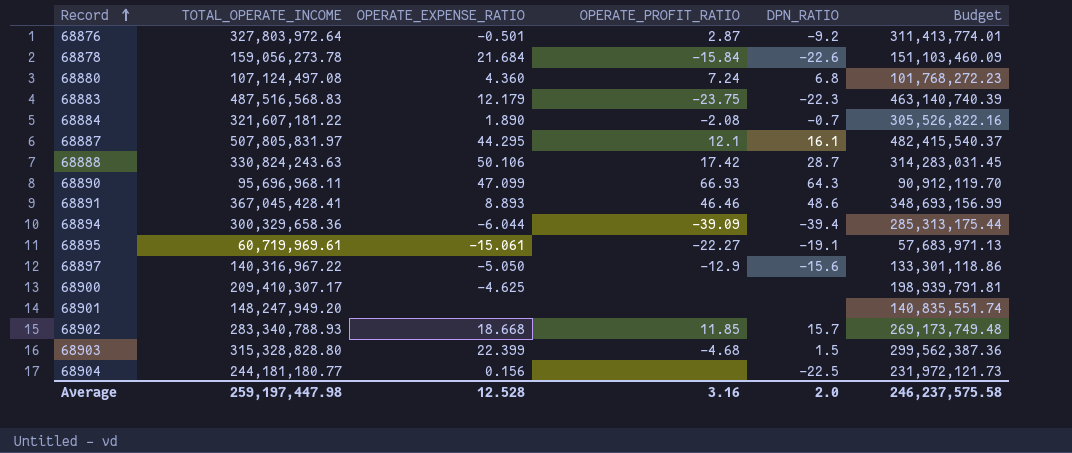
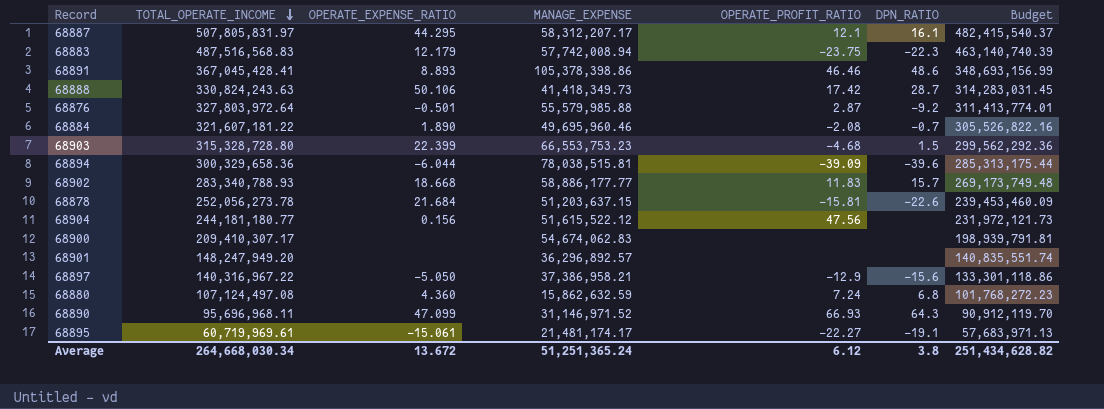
row order: Record ascending -> TOTAL_OPERATE_INCOME descending
column MANAGE_EXPENSE | position: none -> 4
68903 | TOTAL_OPERATE_INCOME: 315,328,828.80 -> 315,328,728.80
68903 | Budget: 299,562,387.36 -> 299,562,292.36
68894 | DPN_RATIO: -39.4 -> -39.6
68902 | OPERATE_PROFIT_RATIO: 11.85 -> 11.83
68878 | TOTAL_OPERATE_INCOME: 159,056,273.78 -> 252,056,273.78
68878 | OPERATE_PROFIT_RATIO: -15.84 -> -15.81
68878 | Budget: 151,103,460.09 -> 239,453,460.09
68904 | OPERATE_PROFIT_RATIO: none -> 47.56
68904 | DPN_RATIO: -22.5 -> none
68900 | OPERATE_EXPENSE_RATIO: -4.625 -> none
Average | TOTAL_OPERATE_INCOME: 259,197,447.98 -> 264,668,030.34
Average | OPERATE_EXPENSE_RATIO: 12.528 -> 13.672
Average | OPERATE_PROFIT_RATIO: 3.16 -> 6.12
Average | DPN_RATIO: 2.0 -> 3.8
Average | Budget: 246,237,575.58 -> 251,434,628.82

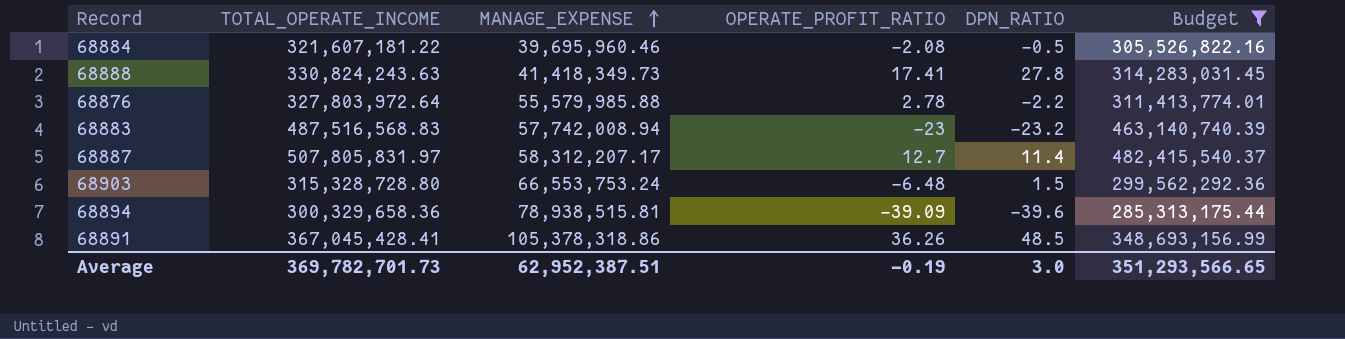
filter: none -> Budget >= 285,313,175.44
row order: TOTAL_OPERATE_INCOME descending -> MANAGE_EXPENSE ascending
column OPERATE_EXPENSE_RATIO | position: 3 -> none
68884 | MANAGE_EXPENSE: 49,695,960.46 -> 39,695,960.46
68884 | DPN_RATIO: -0.7 -> -0.5
68888 | OPERATE_PROFIT_RATIO: 17.42 -> 17.41
68888 | DPN_RATIO: 28.7 -> 27.8
68876 | OPERATE_PROFIT_RATIO: 2.87 -> 2.78
68876 | DPN_RATIO: -9.2 -> -2.2
68883 | OPERATE_PROFIT_RATIO: -23.75 -> -23
68883 | DPN_RATIO: -22.3 -> -23.2
68887 | OPERATE_PROFIT_RATIO: 12.1 -> 12.7
68887 | DPN_RATIO: 16.1 -> 11.4
68903 | MANAGE_EXPENSE: 66,553,753.23 -> 66,553,753.24
68903 | OPERATE_PROFIT_RATIO: -4.68 -> -6.48
68894 | MANAGE_EXPENSE: 78,038,515.81 -> 78,938,515.81
68891 | MANAGE_EXPENSE: 105,378,398.86 -> 105,378,318.86
68891 | OPERATE_PROFIT_RATIO: 46.46 -> 36.26
68891 | DPN_RATIO: 48.6 -> 48.5
Average | TOTAL_OPERATE_INCOME: 264,668,030.34 -> 369,782,701.73
Average | MANAGE_EXPENSE: 51,251,365.24 -> 62,952,387.51
Average | OPERATE_PROFIT_RATIO: 6.12 -> -0.19
Average | DPN_RATIO: 3.8 -> 3.0
Average | Budget: 251,434,628.82 -> 351,293,566.65

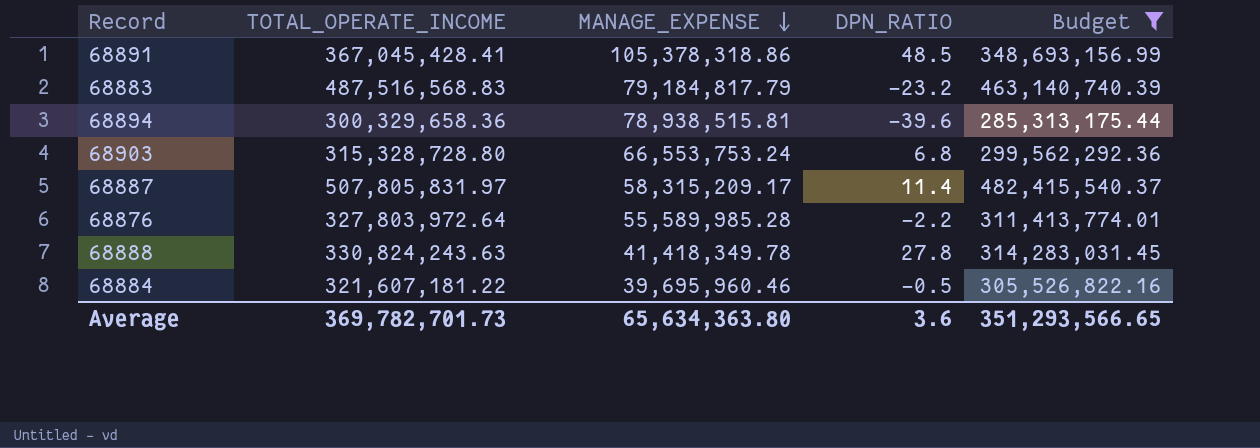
row order: MANAGE_EXPENSE ascending -> MANAGE_EXPENSE descending
column OPERATE_PROFIT_RATIO | position: 4 -> none
68883 | MANAGE_EXPENSE: 57,742,008.94 -> 79,184,817.79
68903 | DPN_RATIO: 1.5 -> 6.8
68887 | MANAGE_EXPENSE: 58,312,207.17 -> 58,315,209.17
68876 | MANAGE_EXPENSE: 55,579,985.88 -> 55,589,985.28
68888 | MANAGE_EXPENSE: 41,418,349.73 -> 41,418,349.78
Average | MANAGE_EXPENSE: 62,952,387.51 -> 65,634,363.80
Average | DPN_RATIO: 3.0 -> 3.6

